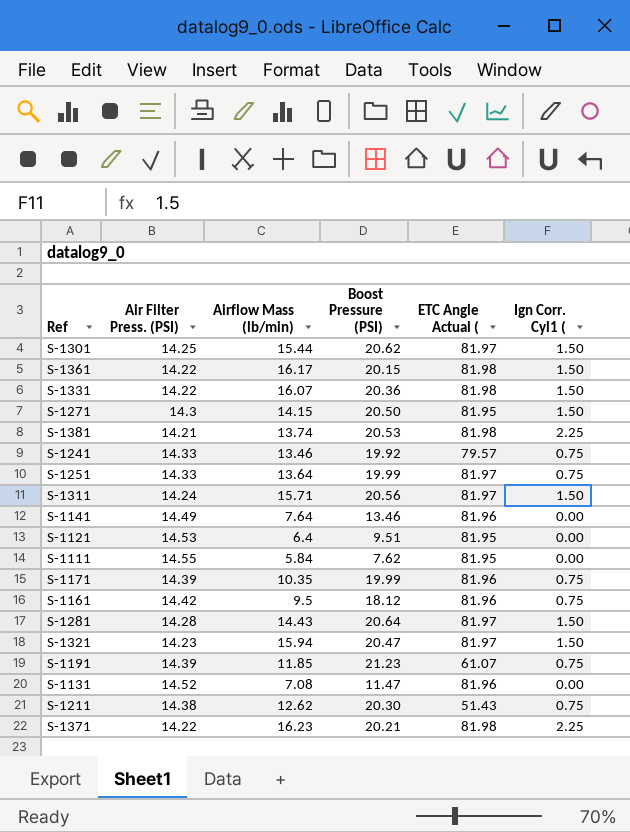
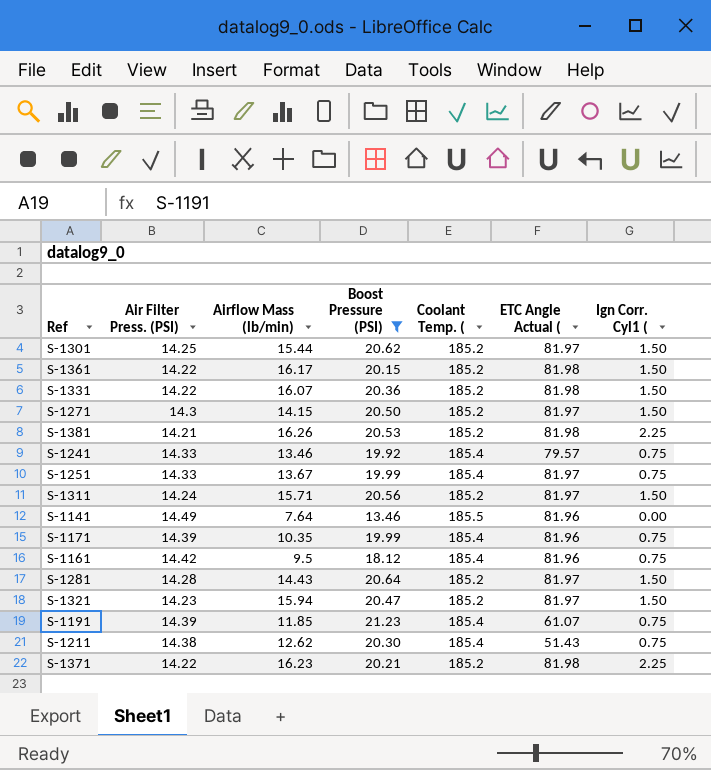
filter: none -> Boost Pressure (PSI) >= 13.46
column Coolant Temp. ( | position: none -> 5
S-1271 | ETC Angle Actual (: 81.95 -> 81.97
S-1381 | Airflow Mass (lb/min): 13.74 -> 16.26
S-1251 | Airflow Mass (lb/min): 13.64 -> 13.67

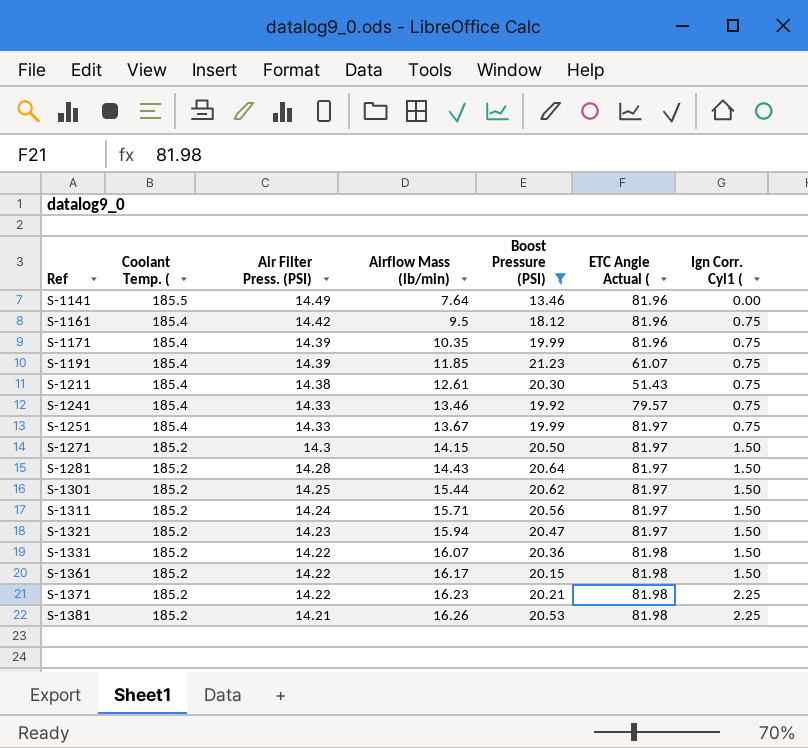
row order: none -> Ref ascending
column Coolant Temp. ( | position: 5 -> 2
S-1211 | Airflow Mass (lb/min): 12.62 -> 12.61

